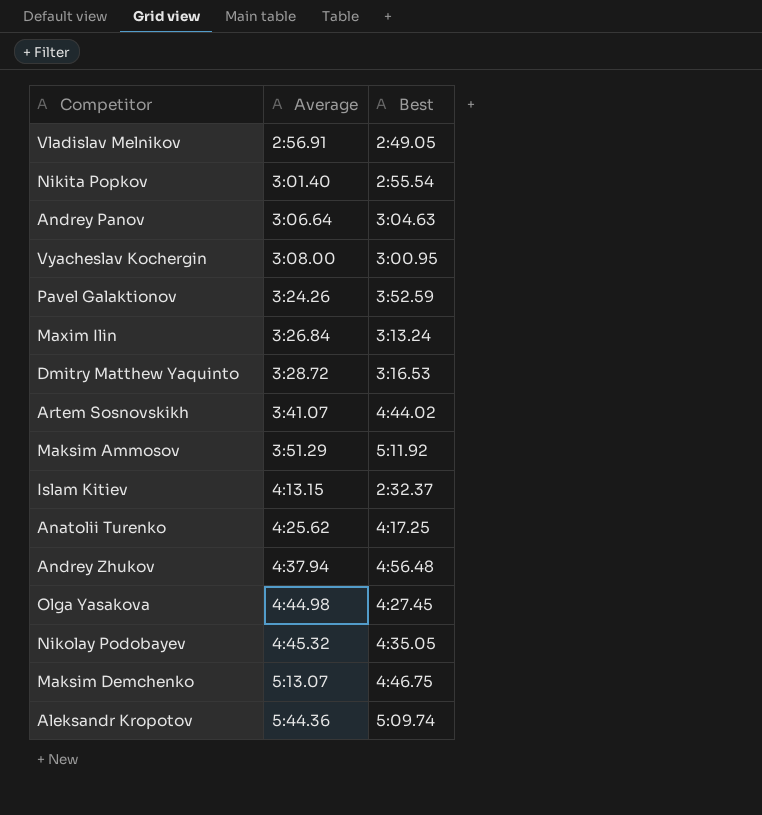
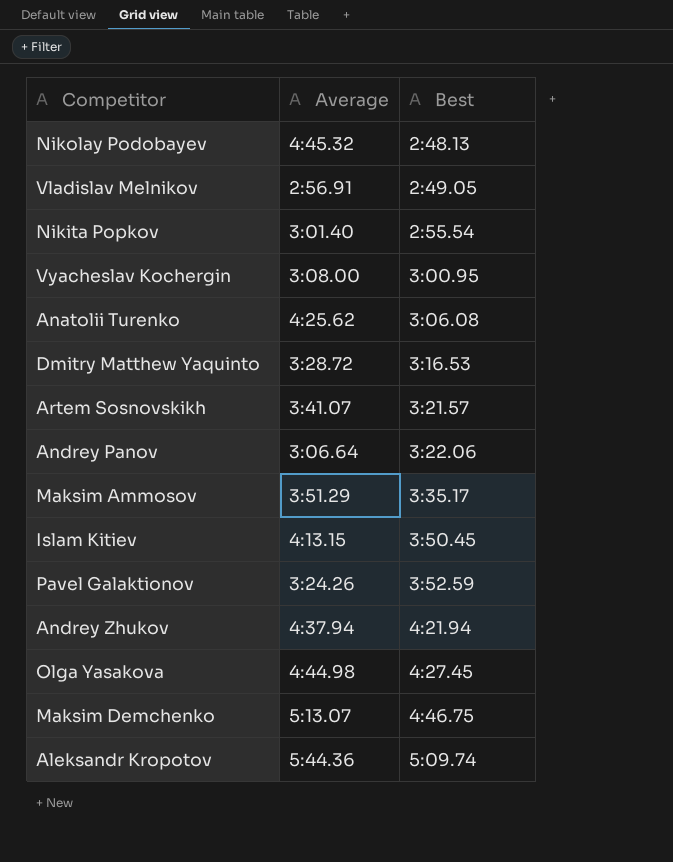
row order: Average ascending -> Best ascending
row Maxim Ilin: 3:26.84 | 3:13.24 -> none
Nikolay Podobayev | Best: 4:35.05 -> 2:48.13
Anatolii Turenko | Best: 4:17.25 -> 3:06.08
Artem Sosnovskikh | Best: 4:44.02 -> 3:21.57
Andrey Panov | Best: 3:04.63 -> 3:22.06
Maksim Ammosov | Best: 5:11.92 -> 3:35.17
Islam Kitiev | Best: 2:32.37 -> 3:50.45
Andrey Zhukov | Best: 4:56.48 -> 4:21.94

